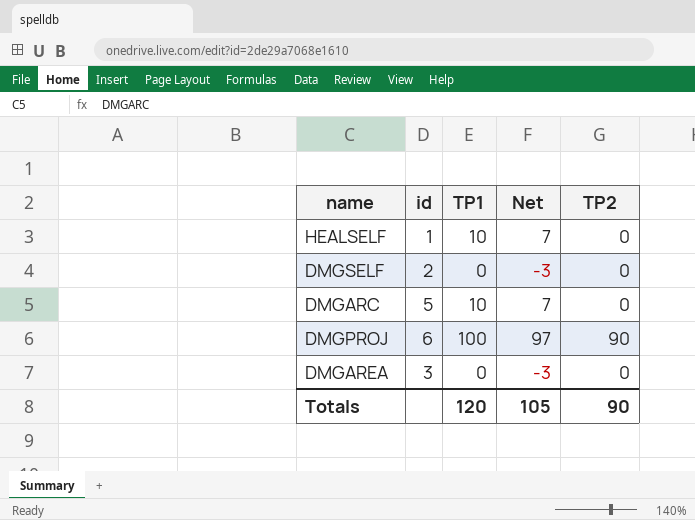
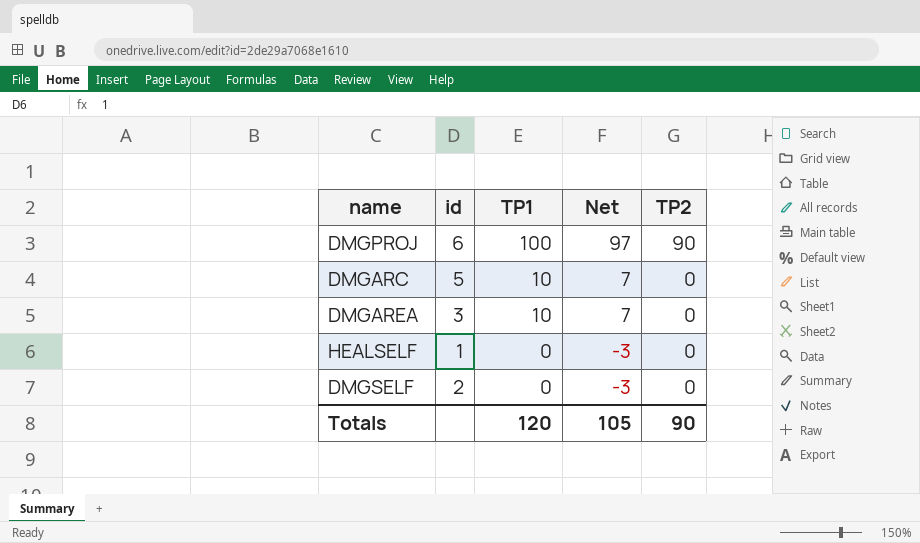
row order: none -> TP1 descending
DMGAREA | TP1: 0 -> 10
DMGAREA | Net: -3 -> 7
HEALSELF | TP1: 10 -> 0
HEALSELF | Net: 7 -> -3

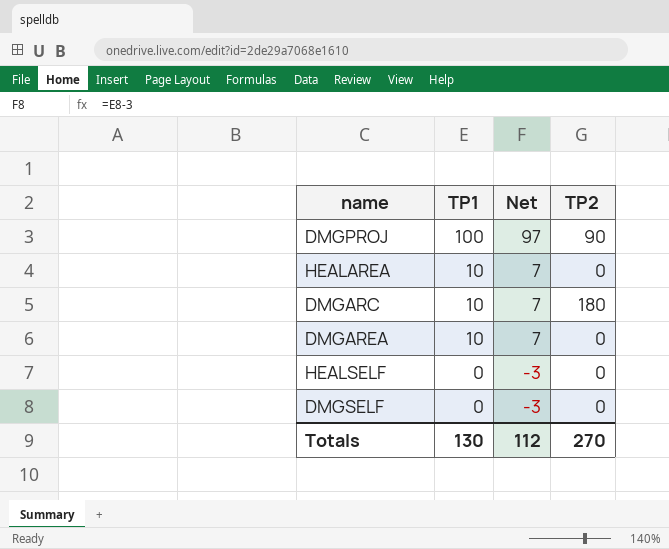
column id | position: 2 -> none
row HEALAREA: none -> 10 | 7 | 0
DMGARC | TP2: 0 -> 180
Totals | TP1: 120 -> 130
Totals | Net: 105 -> 112
Totals | TP2: 90 -> 270

